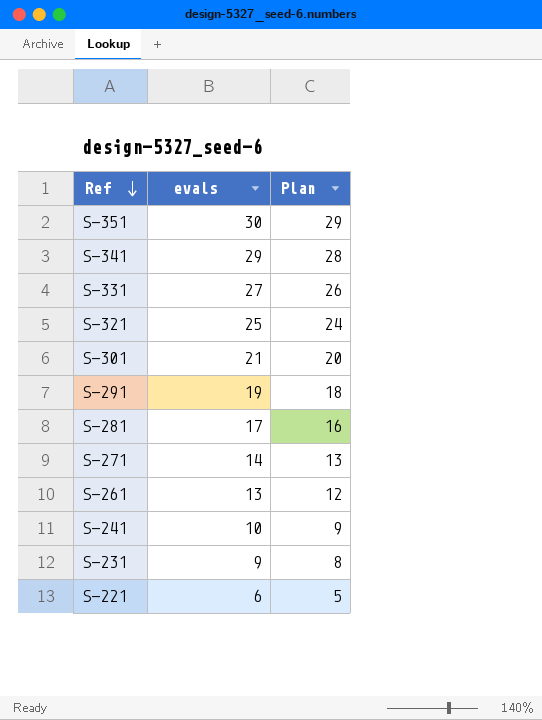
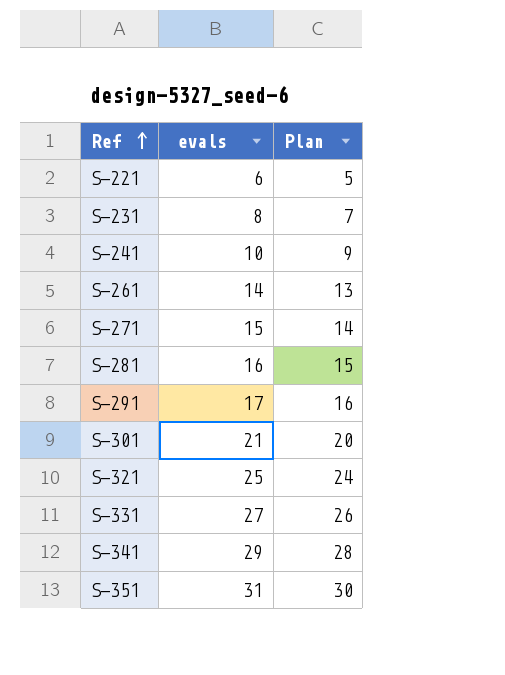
row order: Ref descending -> Ref ascending
S-231 | evals: 9 -> 8
S-231 | Plan: 8 -> 7
S-261 | evals: 13 -> 14
S-261 | Plan: 12 -> 13
S-271 | evals: 14 -> 15
S-271 | Plan: 13 -> 14
S-281 | evals: 17 -> 16
S-281 | Plan: 16 -> 15
S-291 | evals: 19 -> 17
S-291 | Plan: 18 -> 16
S-351 | evals: 30 -> 31
S-351 | Plan: 29 -> 30

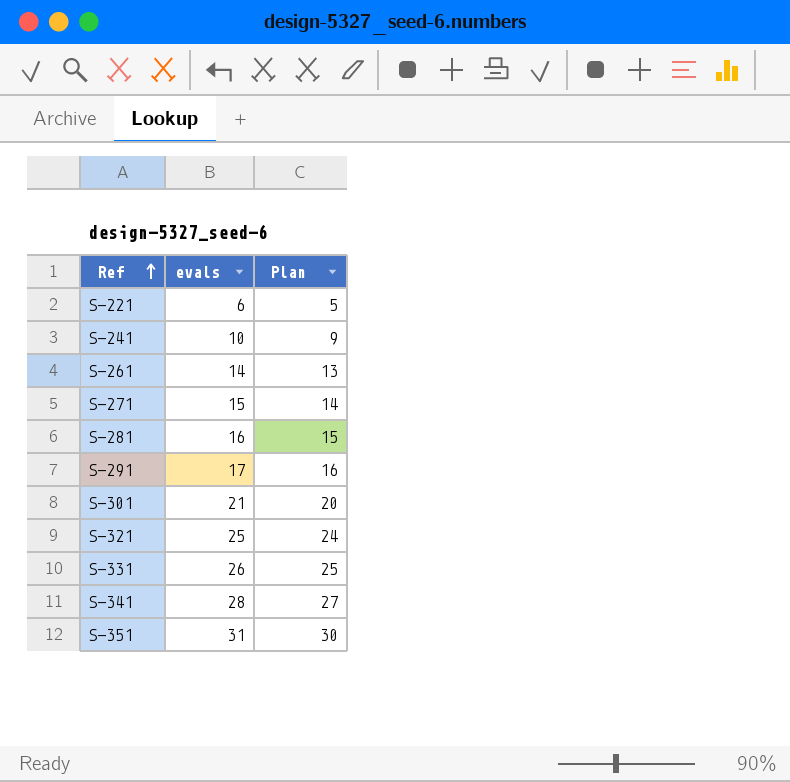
row S-231: 8 | 7 -> none
S-331 | evals: 27 -> 26
S-331 | Plan: 26 -> 25
S-341 | evals: 29 -> 28
S-341 | Plan: 28 -> 27

